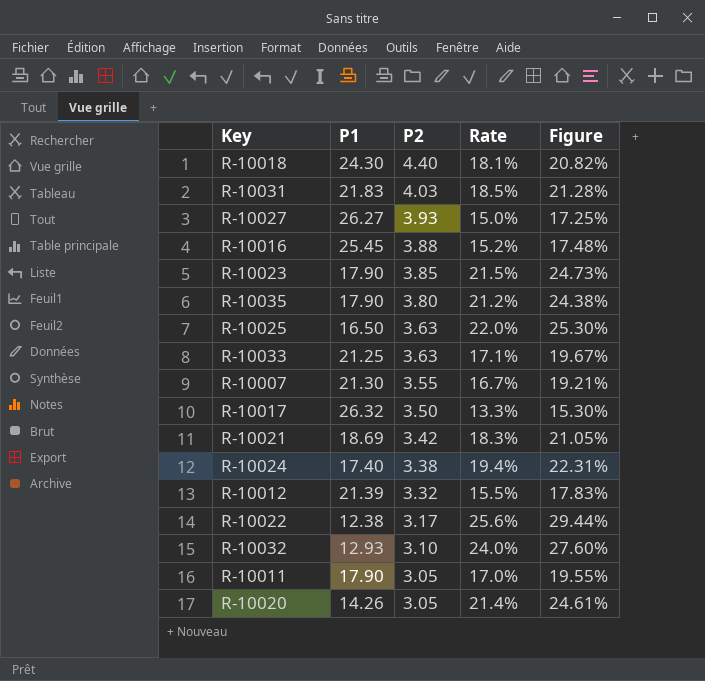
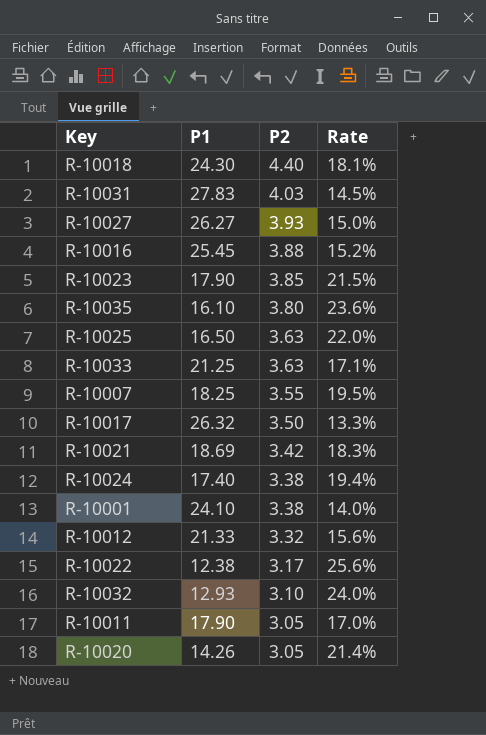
column Figure | formula: [Rate] * 1.15 -> none
R-10031 | P1: 21.83 -> 27.83
R-10031 | Rate: 18.5% -> 14.5%
R-10035 | P1: 17.90 -> 16.10
R-10035 | Rate: 21.2% -> 23.6%
R-10007 | P1: 21.30 -> 18.25
R-10007 | Rate: 16.7% -> 19.5%
row R-10001: none -> 24.10 | 3.38 | 14.0%
R-10012 | P1: 21.39 -> 21.33
R-10012 | Rate: 15.5% -> 15.6%

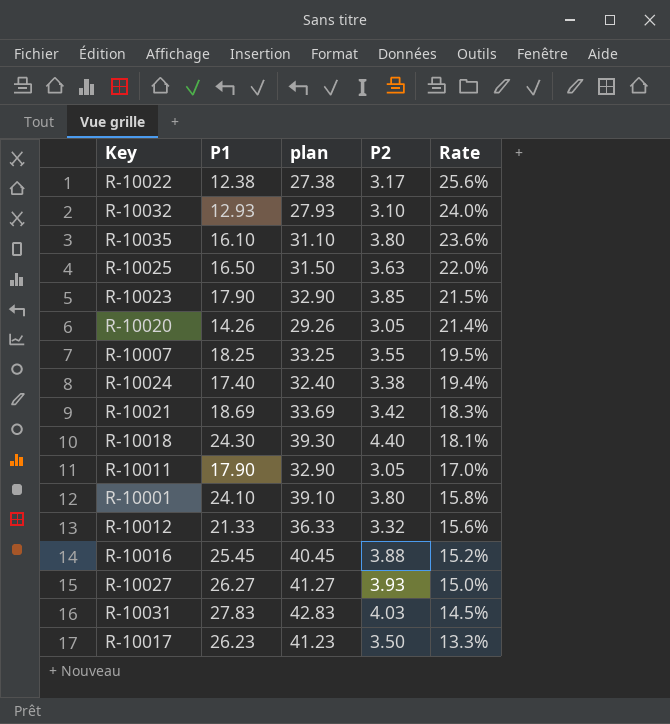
row order: P2 descending -> Rate descending
column plan | formula: none -> [P1] + 15
row R-10033: 21.25 | 3.63 | 17.1% -> none
R-10001 | P2: 3.38 -> 3.80
R-10001 | Rate: 14.0% -> 15.8%
R-10017 | P1: 26.32 -> 26.23

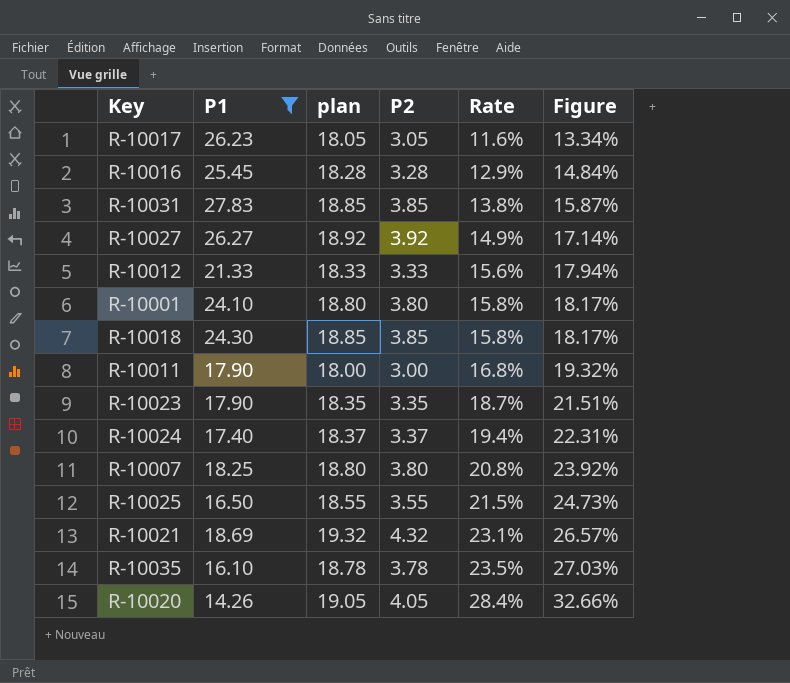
filter: none -> P1 >= 14.26
row order: Rate descending -> Rate ascending
column plan | formula: [P1] + 15 -> [P2] + 15
column Figure | formula: none -> [Rate] * 1.15
R-10017 | P2: 3.50 -> 3.05
R-10017 | Rate: 13.3% -> 11.6%
R-10016 | P2: 3.88 -> 3.28
R-10016 | Rate: 15.2% -> 12.9%
R-10031 | P2: 4.03 -> 3.85
R-10031 | Rate: 14.5% -> 13.8%
R-10027 | P2: 3.93 -> 3.92
R-10027 | Rate: 15.0% -> 14.9%
R-10012 | P2: 3.32 -> 3.33
R-10018 | P2: 4.40 -> 3.85
R-10018 | Rate: 18.1% -> 15.8%
R-10011 | P2: 3.05 -> 3.00
R-10011 | Rate: 17.0% -> 16.8%
R-10023 | P2: 3.85 -> 3.35
R-10023 | Rate: 21.5% -> 18.7%
R-10024 | P2: 3.38 -> 3.37
R-10007 | P2: 3.55 -> 3.80
R-10007 | Rate: 19.5% -> 20.8%
R-10025 | P2: 3.63 -> 3.55
R-10025 | Rate: 22.0% -> 21.5%
R-10021 | P2: 3.42 -> 4.32
R-10021 | Rate: 18.3% -> 23.1%
R-10035 | P2: 3.80 -> 3.78
R-10035 | Rate: 23.6% -> 23.5%
R-10020 | P2: 3.05 -> 4.05
R-10020 | Rate: 21.4% -> 28.4%

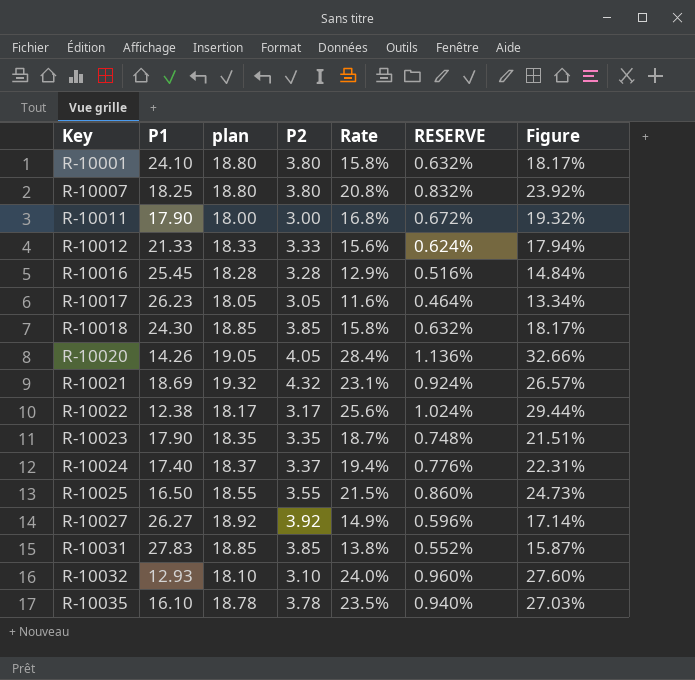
filter: P1 >= 14.26 -> none
row order: Rate ascending -> Key ascending
column RESERVE | formula: none -> [Rate] * 0.04

